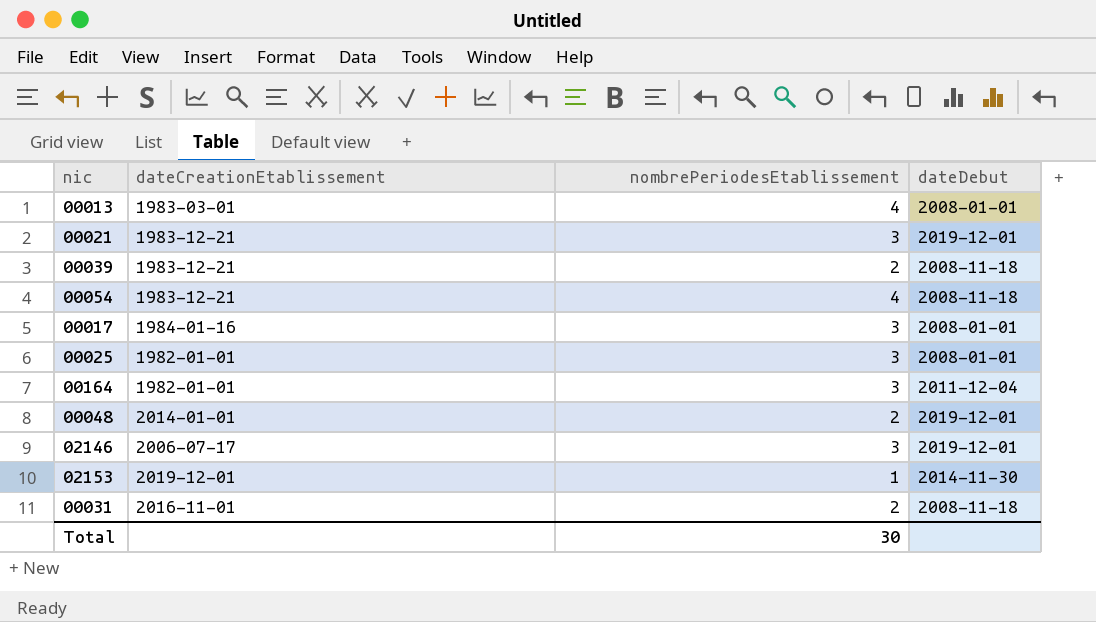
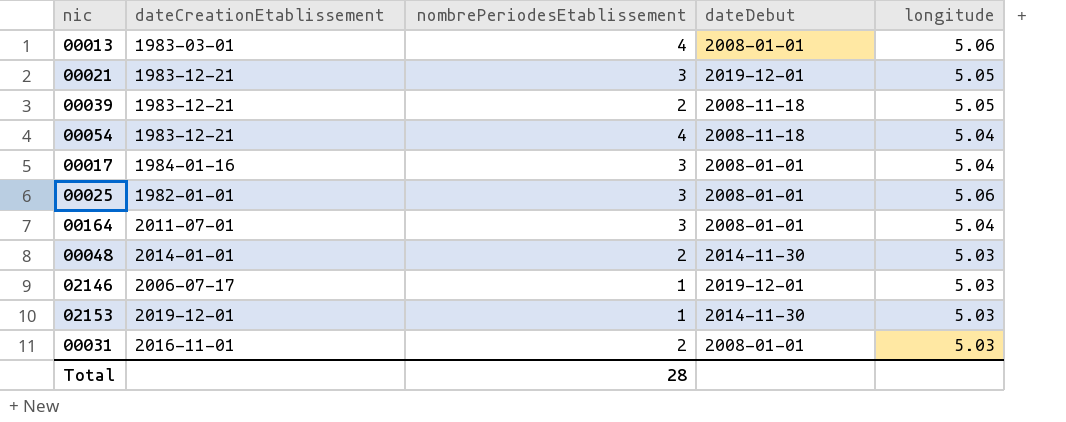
column longitude | position: none -> 5
00164 | dateCreationEtablissement: 1982-01-01 -> 2011-07-01
00164 | dateDebut: 2011-12-04 -> 2008-01-01
00048 | dateDebut: 2019-12-01 -> 2014-11-30
02146 | nombrePeriodesEtablissement: 3 -> 1
00031 | dateDebut: 2008-11-18 -> 2008-01-01
Total | nombrePeriodesEtablissement: 30 -> 28

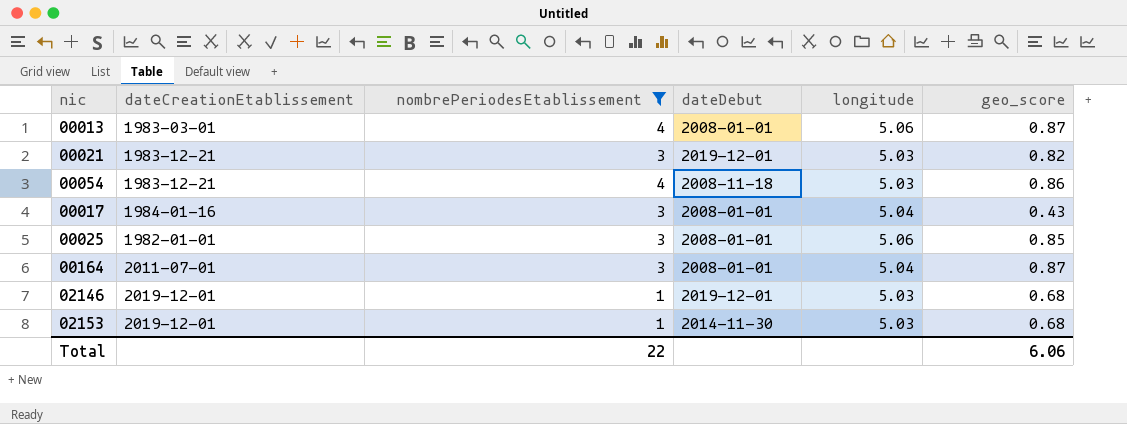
filter: none -> nombrePeriodesEtablissement != 2
column geo_score | position: none -> 6
00021 | longitude: 5.05 -> 5.03
00054 | longitude: 5.04 -> 5.03
02146 | dateCreationEtablissement: 2006-07-17 -> 2019-12-01
Total | nombrePeriodesEtablissement: 28 -> 22

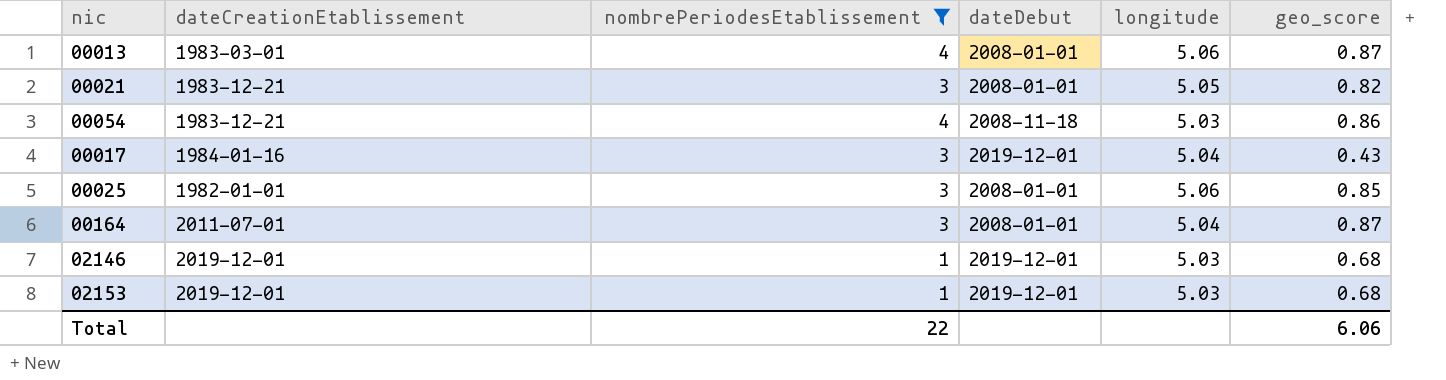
00021 | dateDebut: 2019-12-01 -> 2008-01-01
00021 | longitude: 5.03 -> 5.05
00017 | dateDebut: 2008-01-01 -> 2019-12-01
02153 | dateDebut: 2014-11-30 -> 2019-12-01

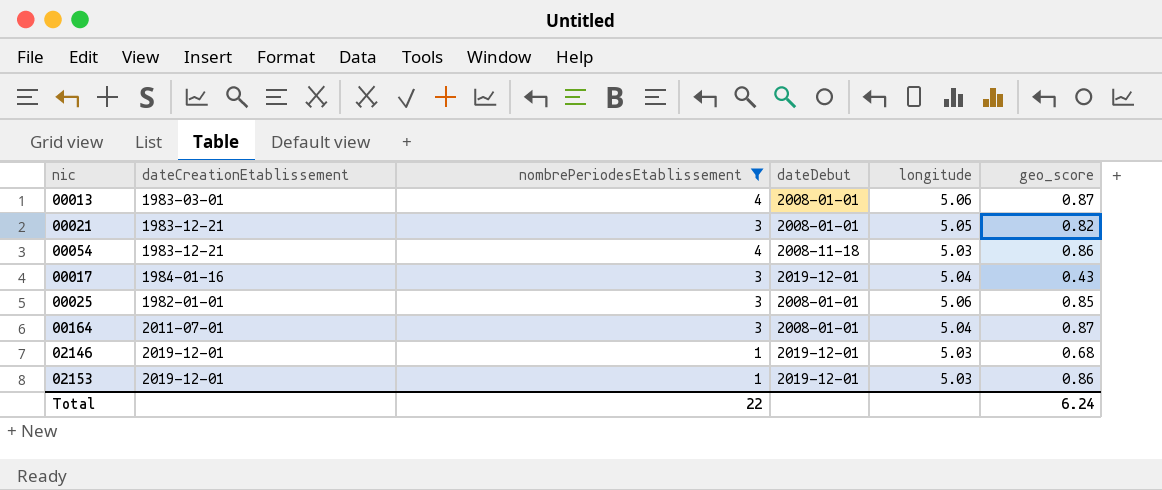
02153 | geo_score: 0.68 -> 0.86
Total | geo_score: 6.06 -> 6.24

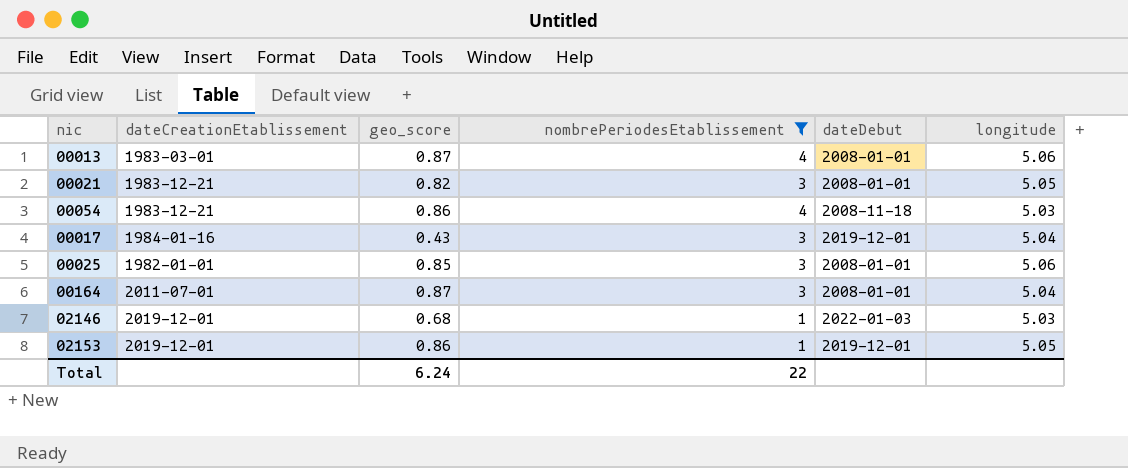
column geo_score | position: 6 -> 3
02146 | dateDebut: 2019-12-01 -> 2022-01-03
02153 | longitude: 5.03 -> 5.05

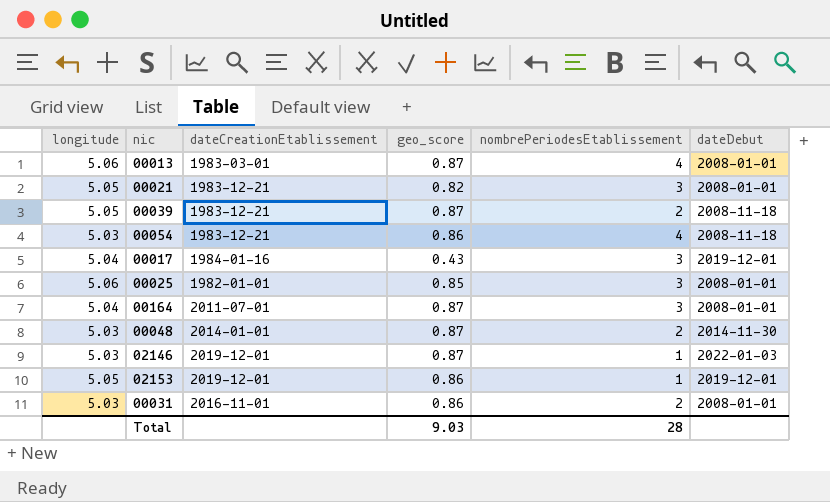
filter: nombrePeriodesEtablissement != 2 -> none
column longitude | position: 6 -> 1
02146 | geo_score: 0.68 -> 0.87
Total | geo_score: 6.24 -> 9.03
Total | nombrePeriodesEtablissement: 22 -> 28

